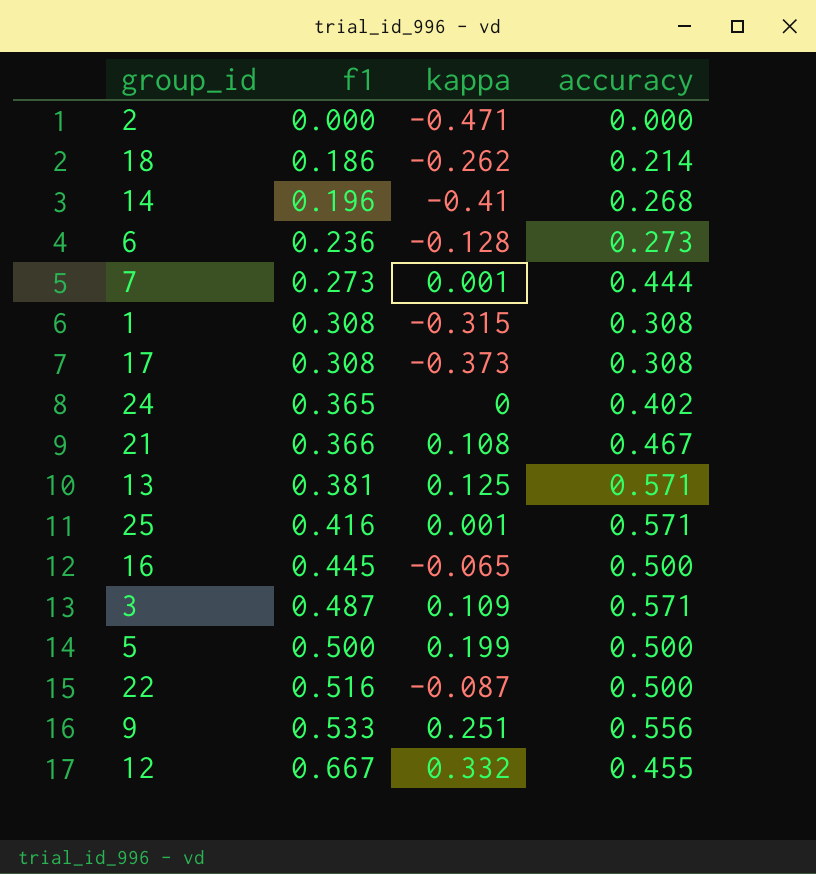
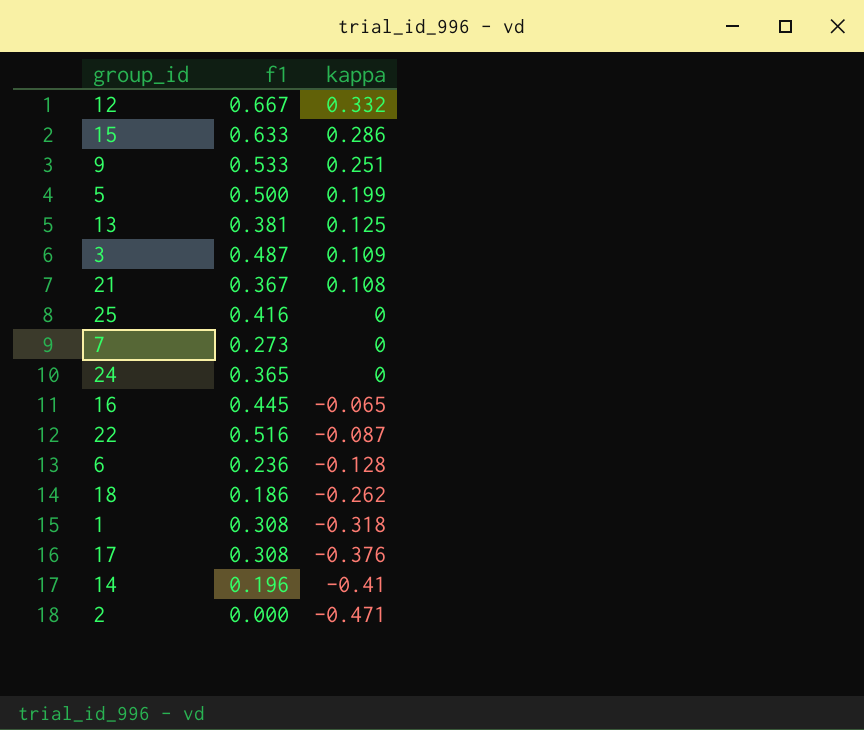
row order: f1 ascending -> kappa descending
column accuracy | position: 4 -> none
row 15: none -> 0.633 | 0.286
21 | f1: 0.366 -> 0.367
25 | kappa: 0.001 -> 0
7 | kappa: 0.001 -> 0
1 | kappa: -0.315 -> -0.318
17 | kappa: -0.373 -> -0.376

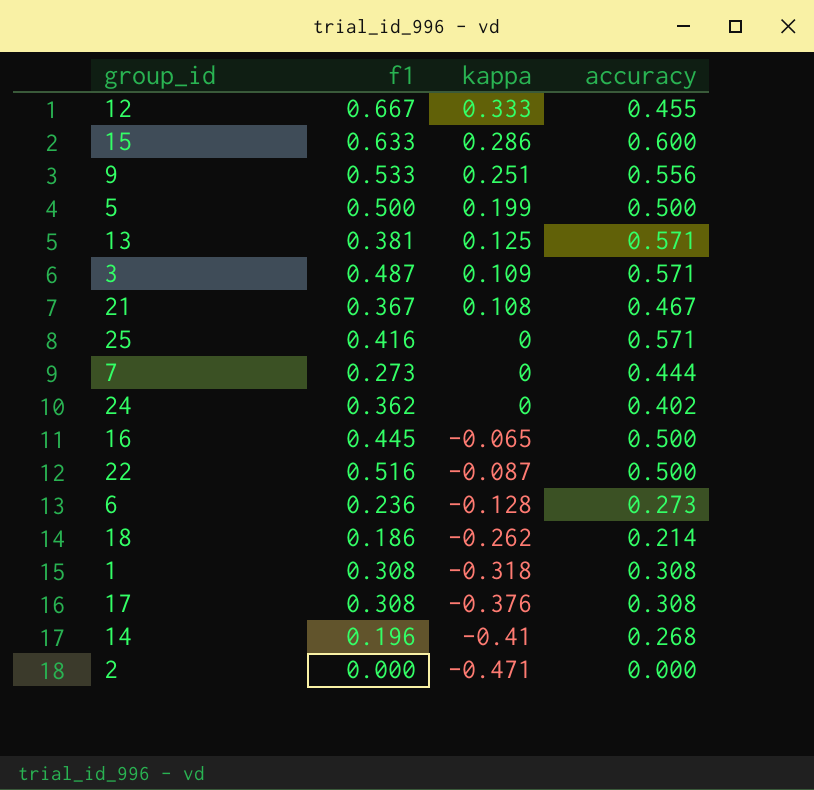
column accuracy | position: none -> 4
12 | kappa: 0.332 -> 0.333
24 | f1: 0.365 -> 0.362

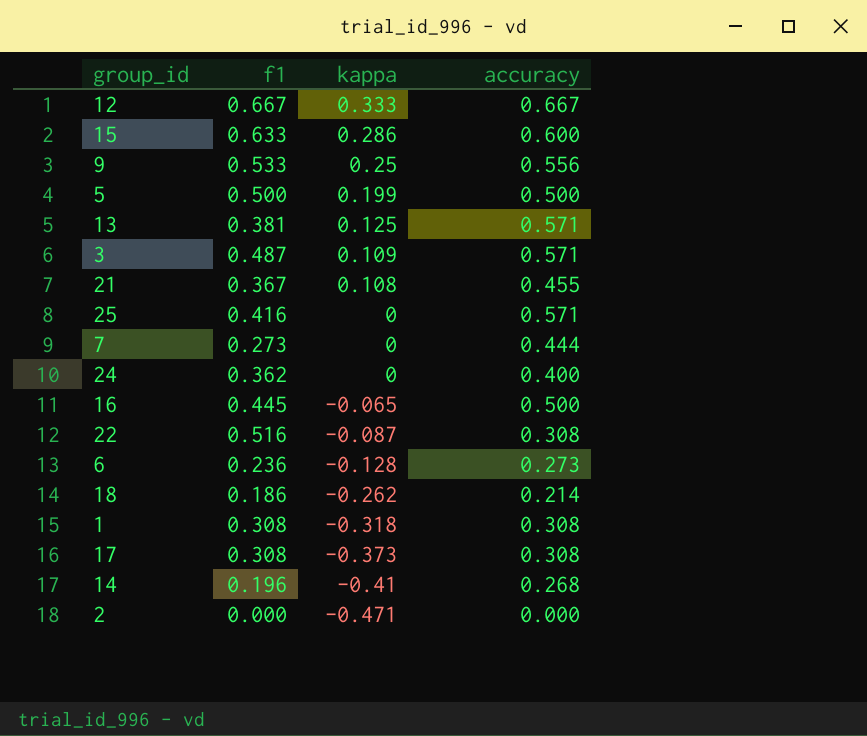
12 | accuracy: 0.455 -> 0.667
9 | kappa: 0.251 -> 0.25
21 | accuracy: 0.467 -> 0.455
24 | accuracy: 0.402 -> 0.400
22 | accuracy: 0.500 -> 0.308
17 | kappa: -0.376 -> -0.373

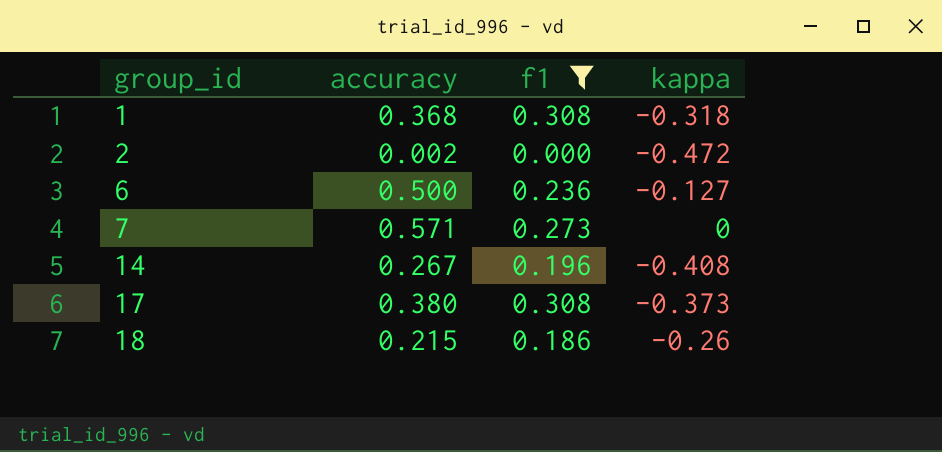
filter: none -> f1 <= 0.308
row order: kappa descending -> group_id ascending
column accuracy | position: 4 -> 2
1 | accuracy: 0.308 -> 0.368
2 | accuracy: 0.000 -> 0.002
2 | kappa: -0.471 -> -0.472
6 | accuracy: 0.273 -> 0.500
6 | kappa: -0.128 -> -0.127
7 | accuracy: 0.444 -> 0.571
14 | accuracy: 0.268 -> 0.267
14 | kappa: -0.41 -> -0.408
17 | accuracy: 0.308 -> 0.380
18 | accuracy: 0.214 -> 0.215
18 | kappa: -0.262 -> -0.26

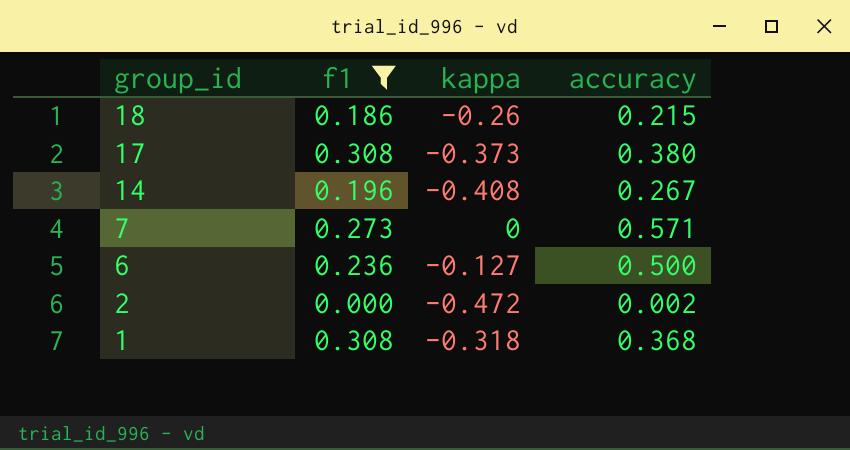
row order: group_id ascending -> group_id descending
column accuracy | position: 2 -> 4

